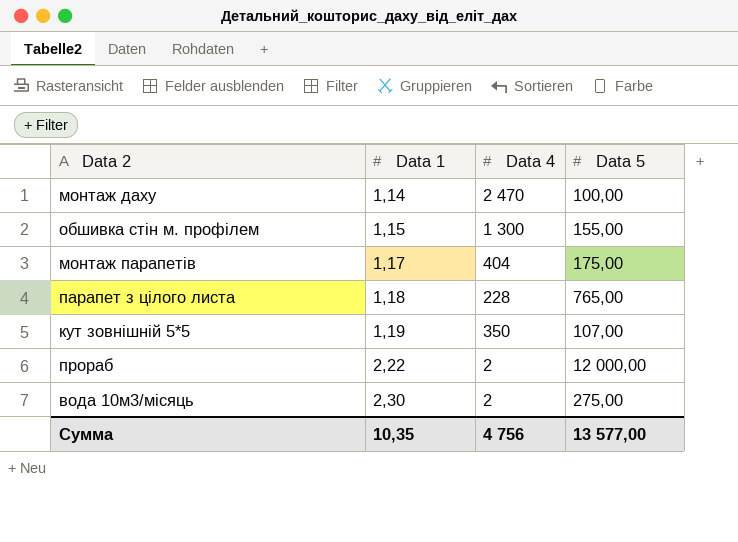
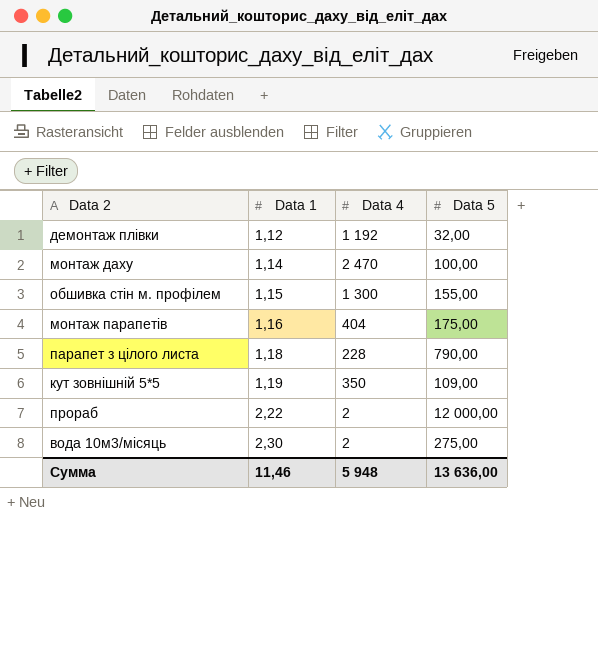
row демонтаж плівки: none -> 1,12 | 1 192 | 32,00
монтаж парапетів | Data 1: 1,17 -> 1,16
парапет з цілого листа | Data 5: 765,00 -> 790,00
кут зовнішній 5*5 | Data 5: 107,00 -> 109,00
Сумма | Data 1: 10,35 -> 11,46
Сумма | Data 4: 4 756 -> 5 948
Сумма | Data 5: 13 577,00 -> 13 636,00

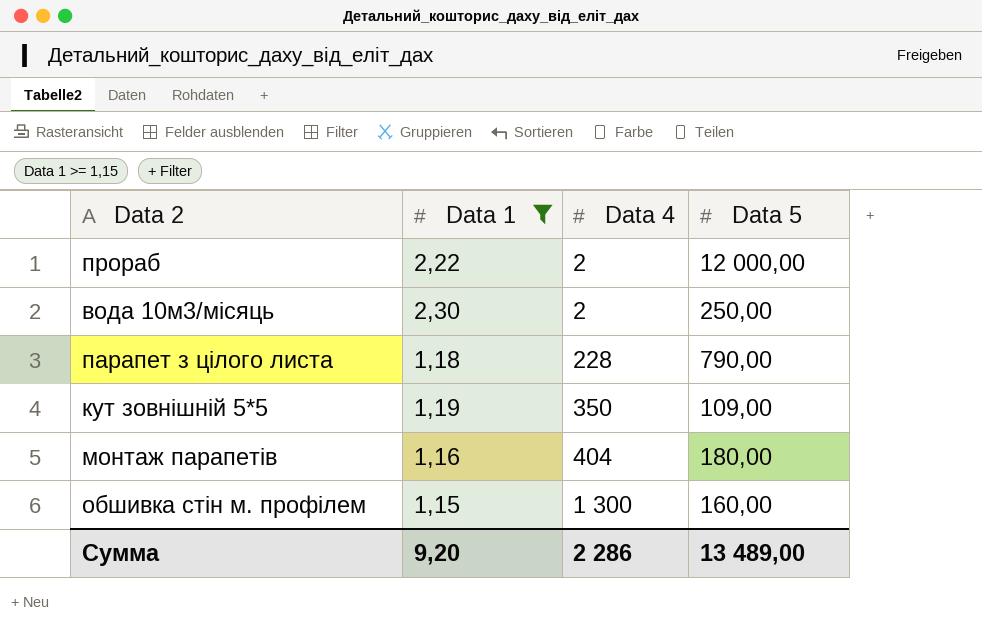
filter: none -> Data 1 >= 1,15
row order: Data 1 ascending -> Data 4 ascending
вода 10м3/місяць | Data 5: 275,00 -> 250,00
монтаж парапетів | Data 5: 175,00 -> 180,00
обшивка стін м. профілем | Data 5: 155,00 -> 160,00
Сумма | Data 1: 11,46 -> 9,20
Сумма | Data 4: 5 948 -> 2 286
Сумма | Data 5: 13 636,00 -> 13 489,00

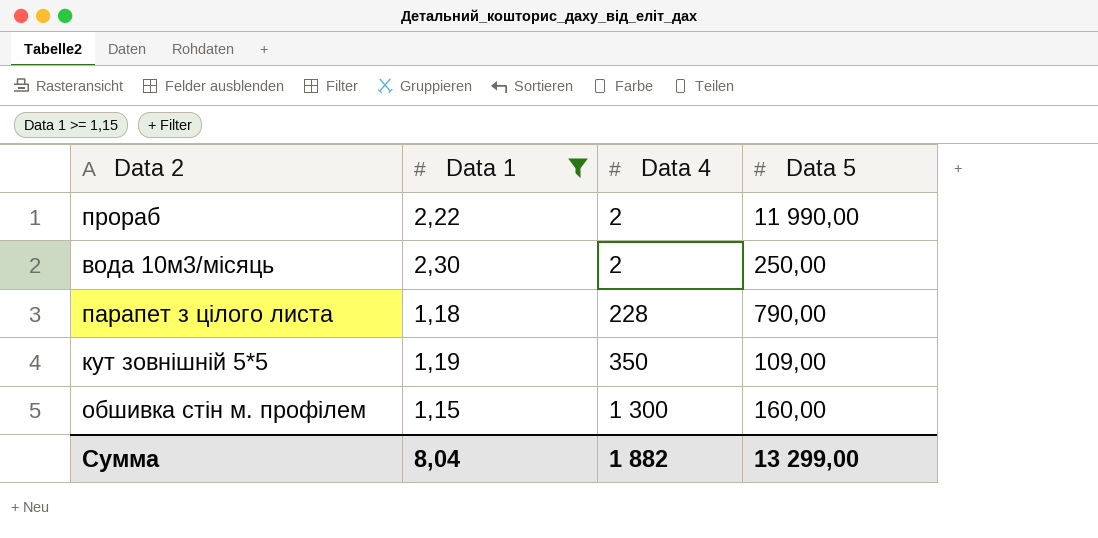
row монтаж парапетів: 1,16 | 404 | 180,00 -> none
прораб | Data 5: 12 000,00 -> 11 990,00
Сумма | Data 1: 9,20 -> 8,04
Сумма | Data 4: 2 286 -> 1 882
Сумма | Data 5: 13 489,00 -> 13 299,00

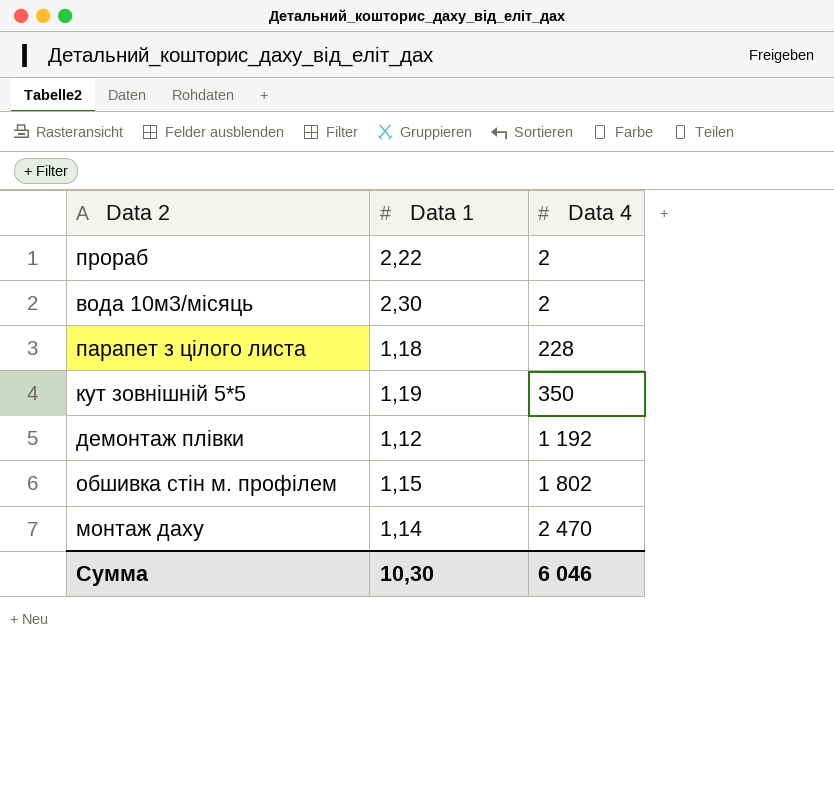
filter: Data 1 >= 1,15 -> none
column Data 5 | position: 4 -> none
обшивка стін м. профілем | Data 4: 1 300 -> 1 802
Сумма | Data 1: 8,04 -> 10,30
Сумма | Data 4: 1 882 -> 6 046

